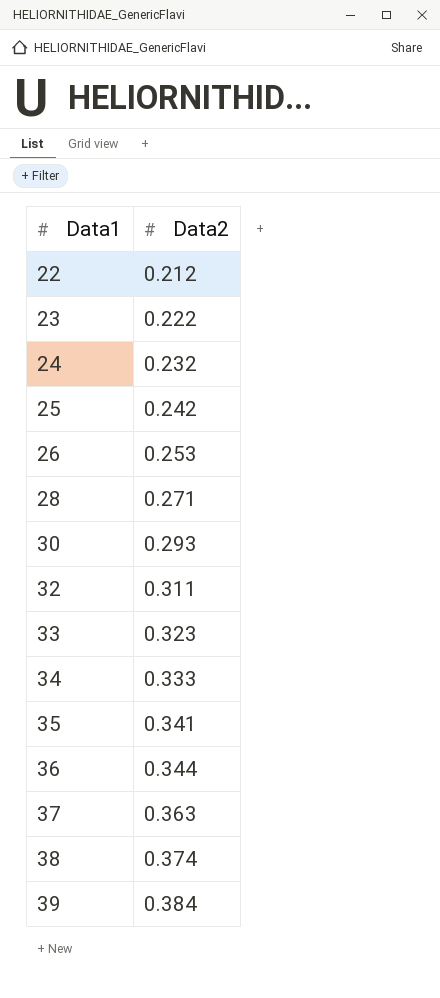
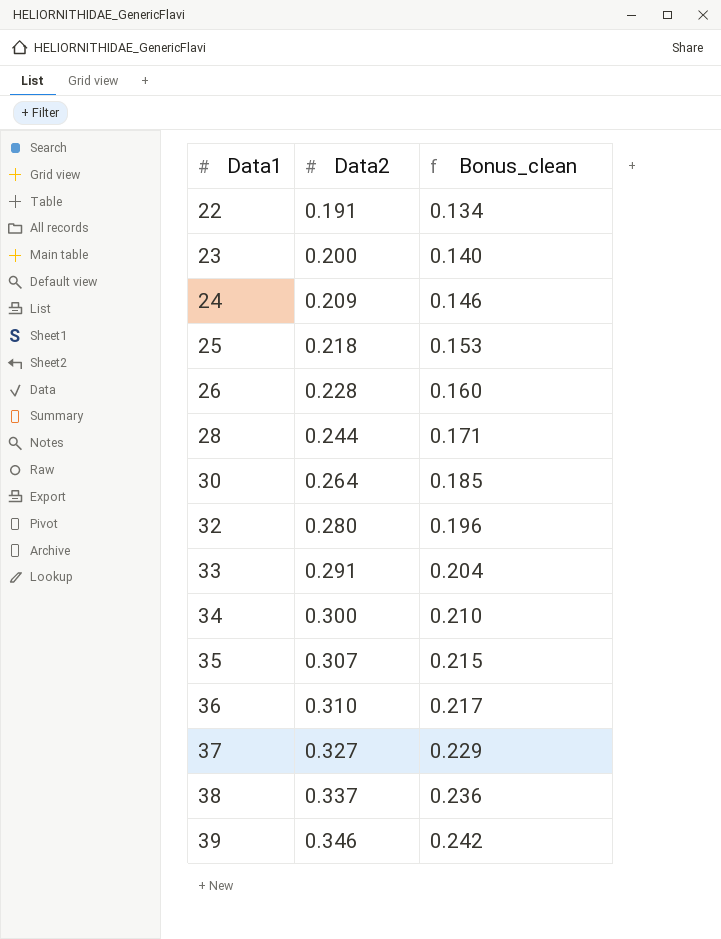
column Bonus_clean | formula: none -> [Data2] * 0.7
22 | Data2: 0.212 -> 0.191
23 | Data2: 0.222 -> 0.200
24 | Data2: 0.232 -> 0.209
25 | Data2: 0.242 -> 0.218
26 | Data2: 0.253 -> 0.228
28 | Data2: 0.271 -> 0.244
30 | Data2: 0.293 -> 0.264
32 | Data2: 0.311 -> 0.280
33 | Data2: 0.323 -> 0.291
34 | Data2: 0.333 -> 0.300
35 | Data2: 0.341 -> 0.307
36 | Data2: 0.344 -> 0.310
37 | Data2: 0.363 -> 0.327
38 | Data2: 0.374 -> 0.337
39 | Data2: 0.384 -> 0.346

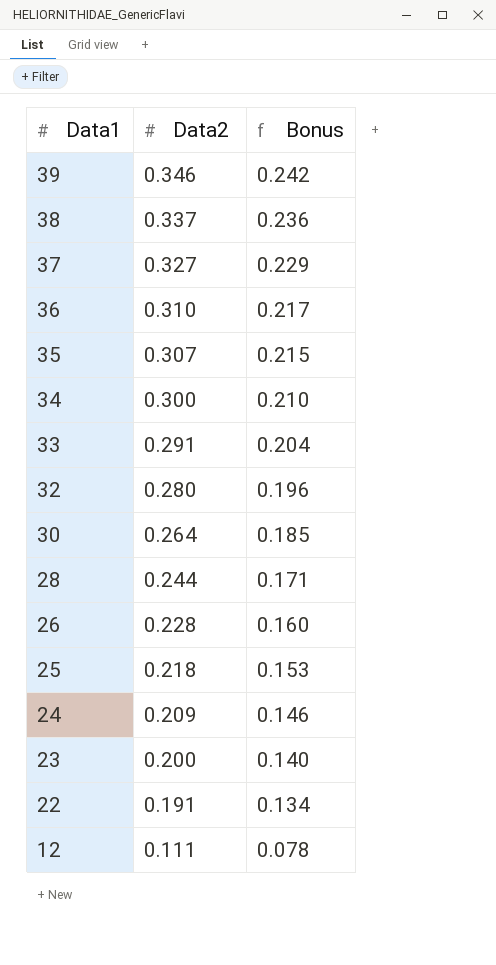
row order: Data1 ascending -> Data1 descending
column name: Bonus_clean -> Bonus
row 12: none -> 0.111 | 0.078

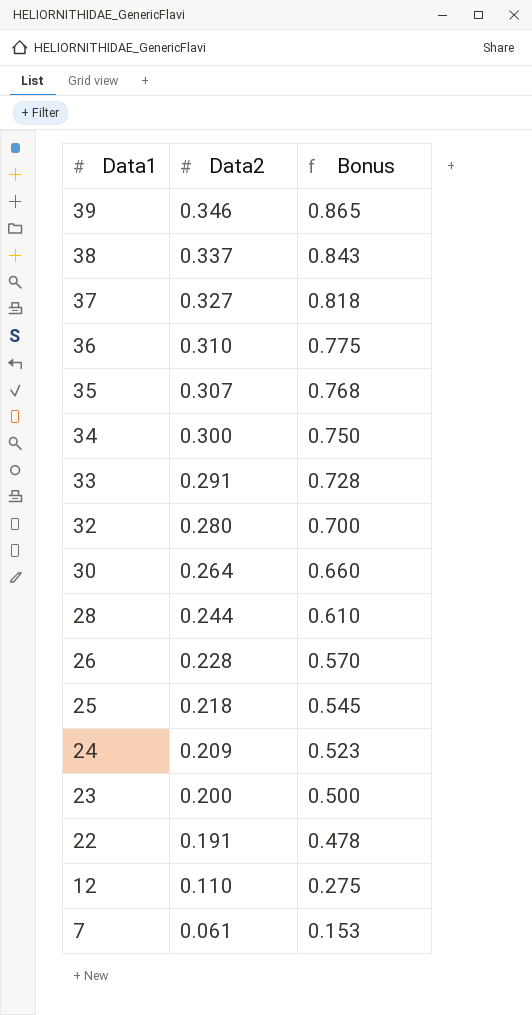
column Bonus | formula: [Data2] * 0.7 -> [Data2] * 2.5
12 | Data2: 0.111 -> 0.110
row 7: none -> 0.061 | 0.153

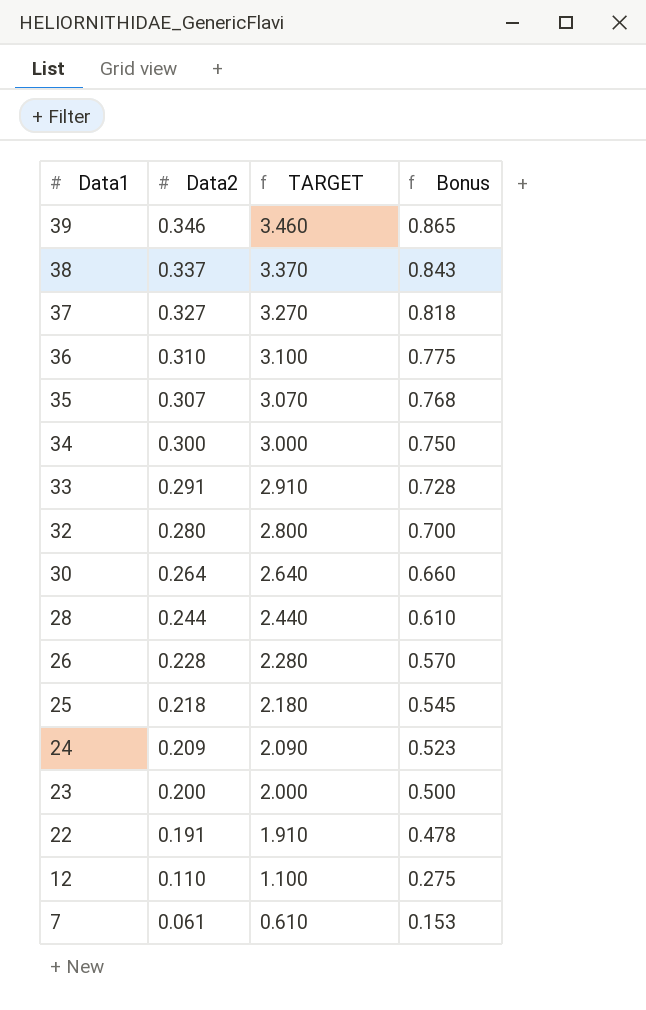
column TARGET | formula: none -> [Data2] * 10

